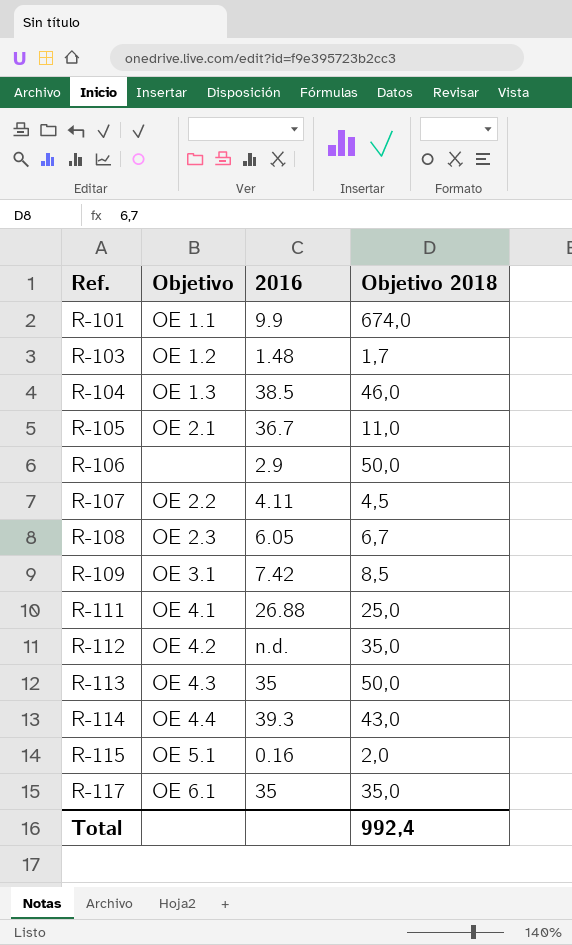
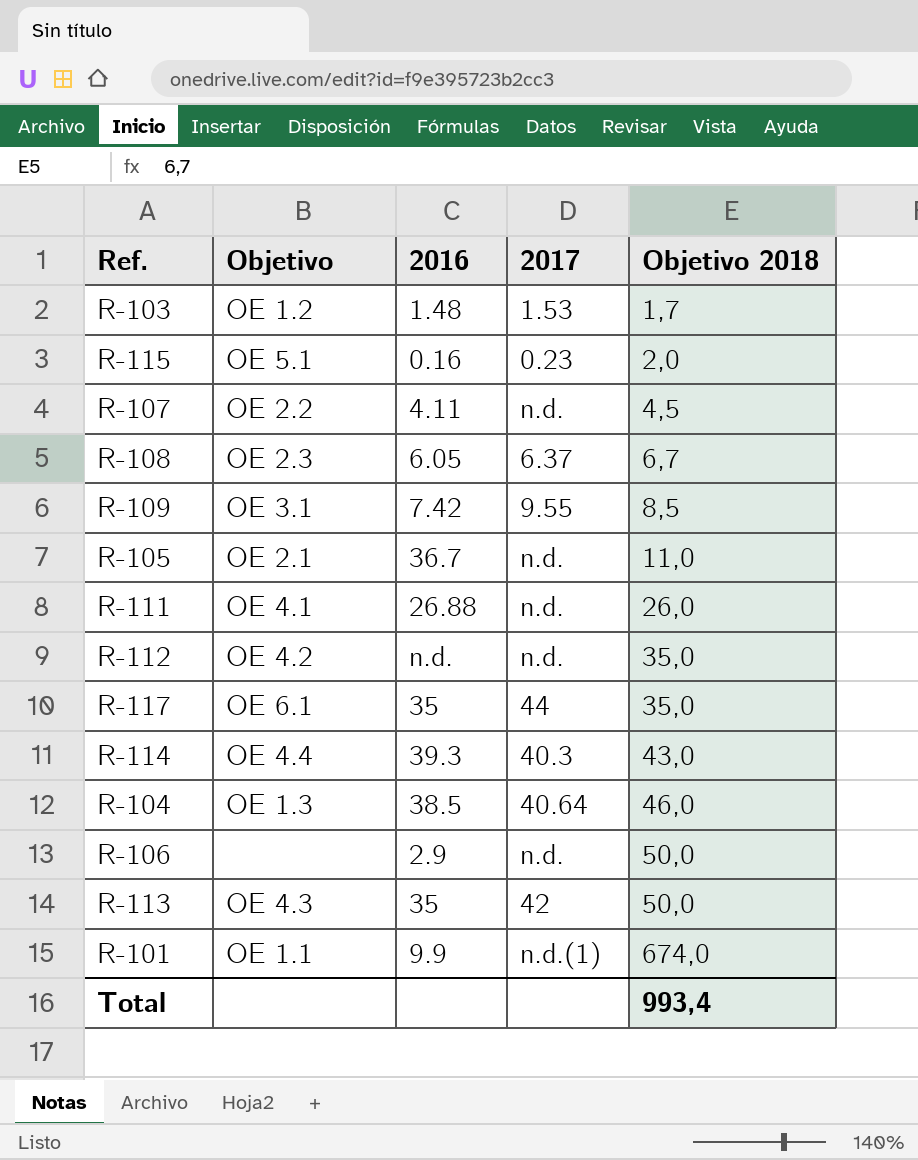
row order: Ref. ascending -> Objetivo 2018 ascending
column 2017 | position: none -> 4
R-111 | Objetivo 2018: 25,0 -> 26,0
Total | Objetivo 2018: 992,4 -> 993,4

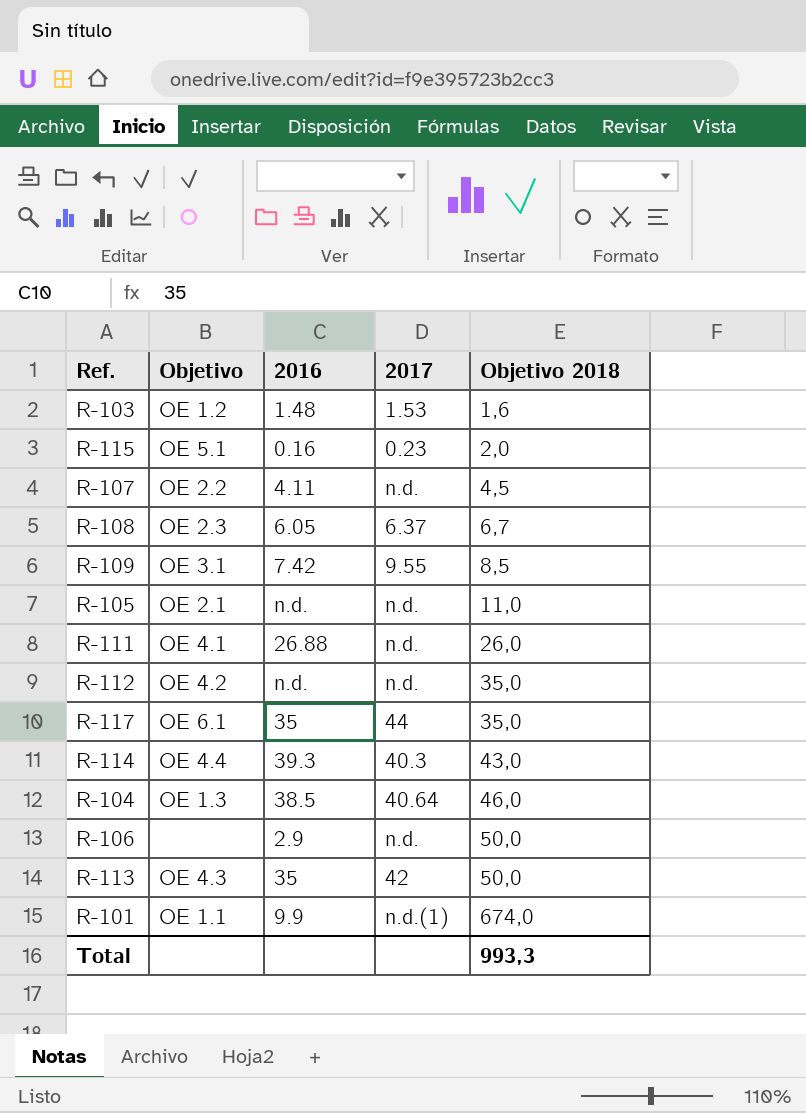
R-103 | Objetivo 2018: 1,7 -> 1,6
R-105 | 2016: 36.7 -> n.d.
Total | Objetivo 2018: 993,4 -> 993,3

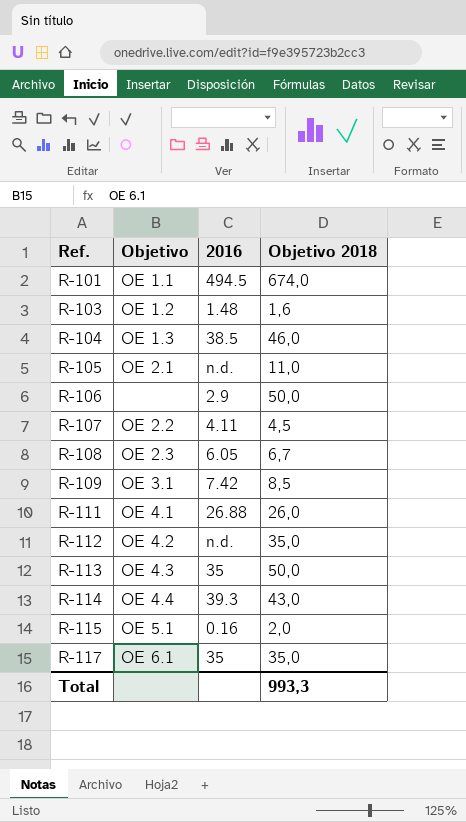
row order: Objetivo 2018 ascending -> Ref. ascending
column 2017 | position: 4 -> none
R-101 | 2016: 9.9 -> 494.5

